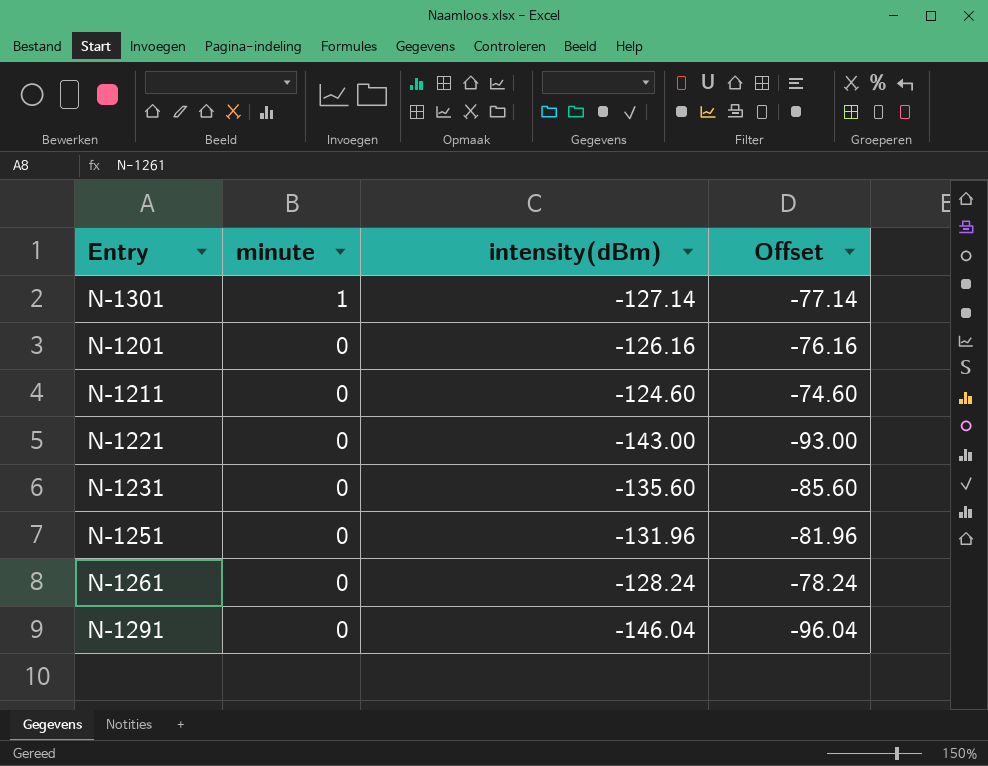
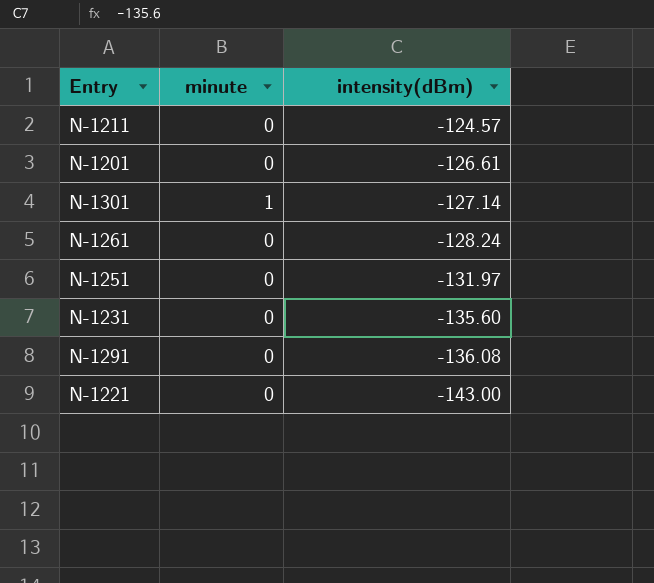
row order: minute descending -> intensity(dBm) descending
column Offset | formula: [intensity(dBm)] + 50 -> none
N-1211 | intensity(dBm): -124.60 -> -124.57
N-1201 | intensity(dBm): -126.16 -> -126.61
N-1251 | intensity(dBm): -131.96 -> -131.97
N-1291 | intensity(dBm): -146.04 -> -136.08

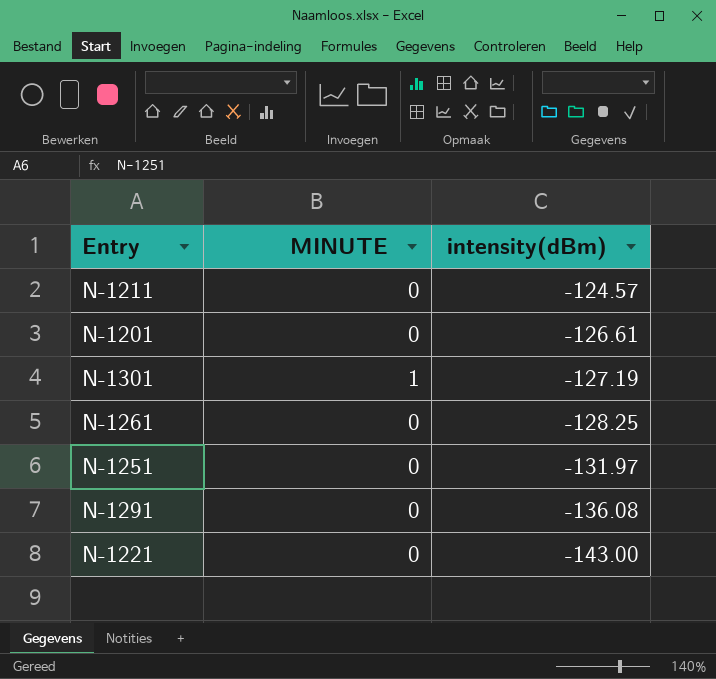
column name: minute -> MINUTE
row N-1231: 0 | -135.60 -> none
N-1301 | intensity(dBm): -127.14 -> -127.19
N-1261 | intensity(dBm): -128.24 -> -128.25

